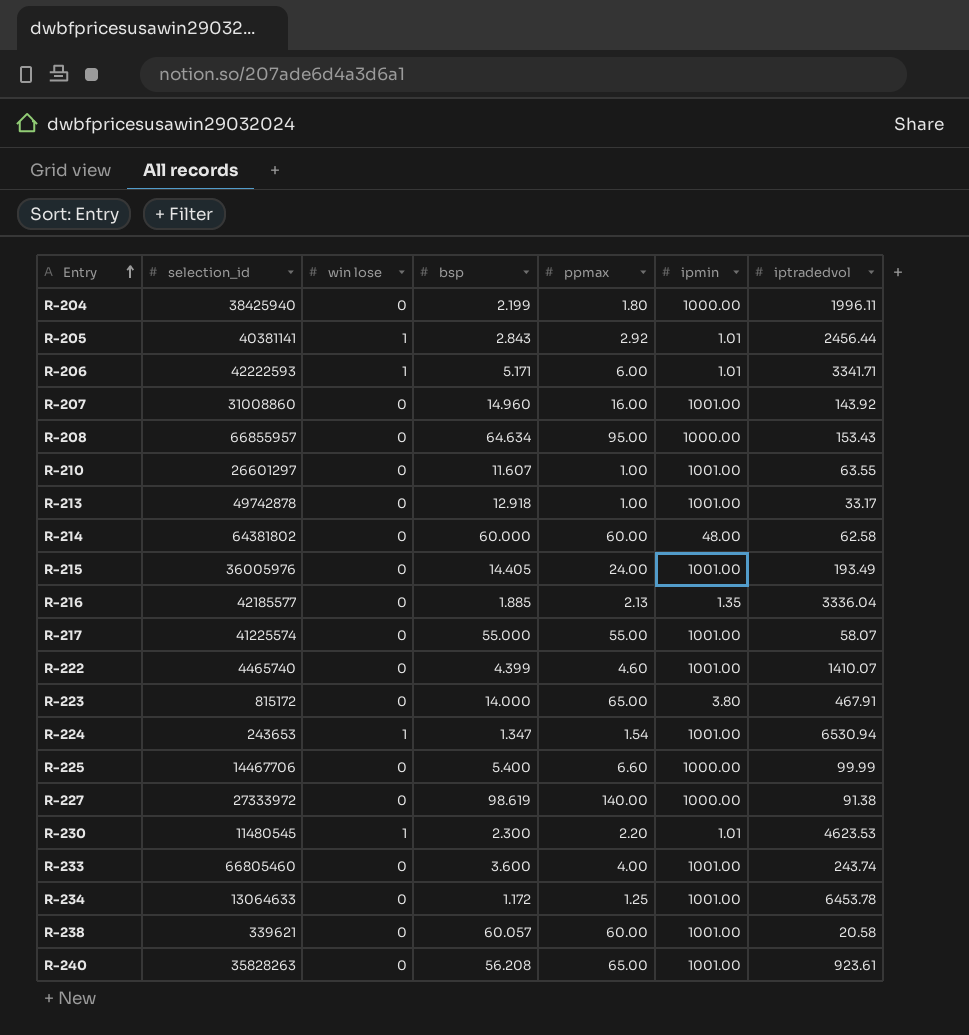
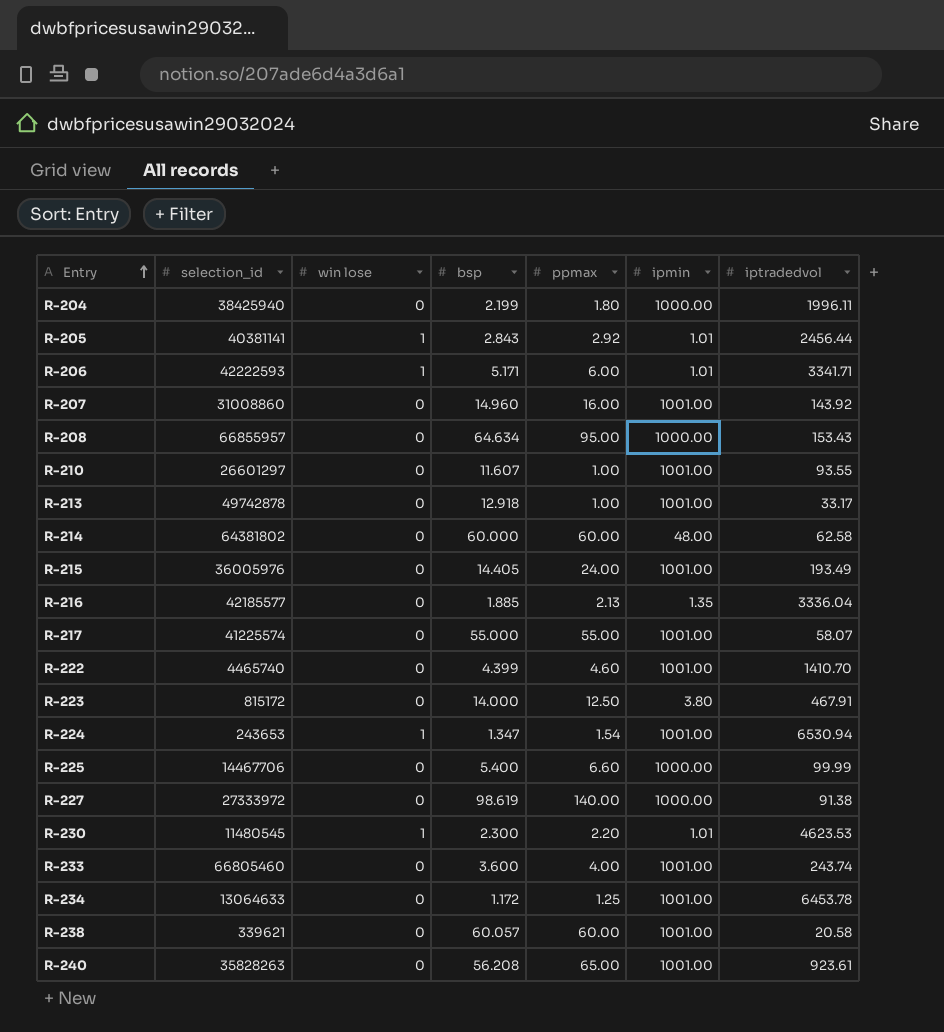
R-210 | iptradedvol: 63.55 -> 93.55
R-222 | iptradedvol: 1410.07 -> 1410.70
R-223 | ppmax: 65.00 -> 12.50

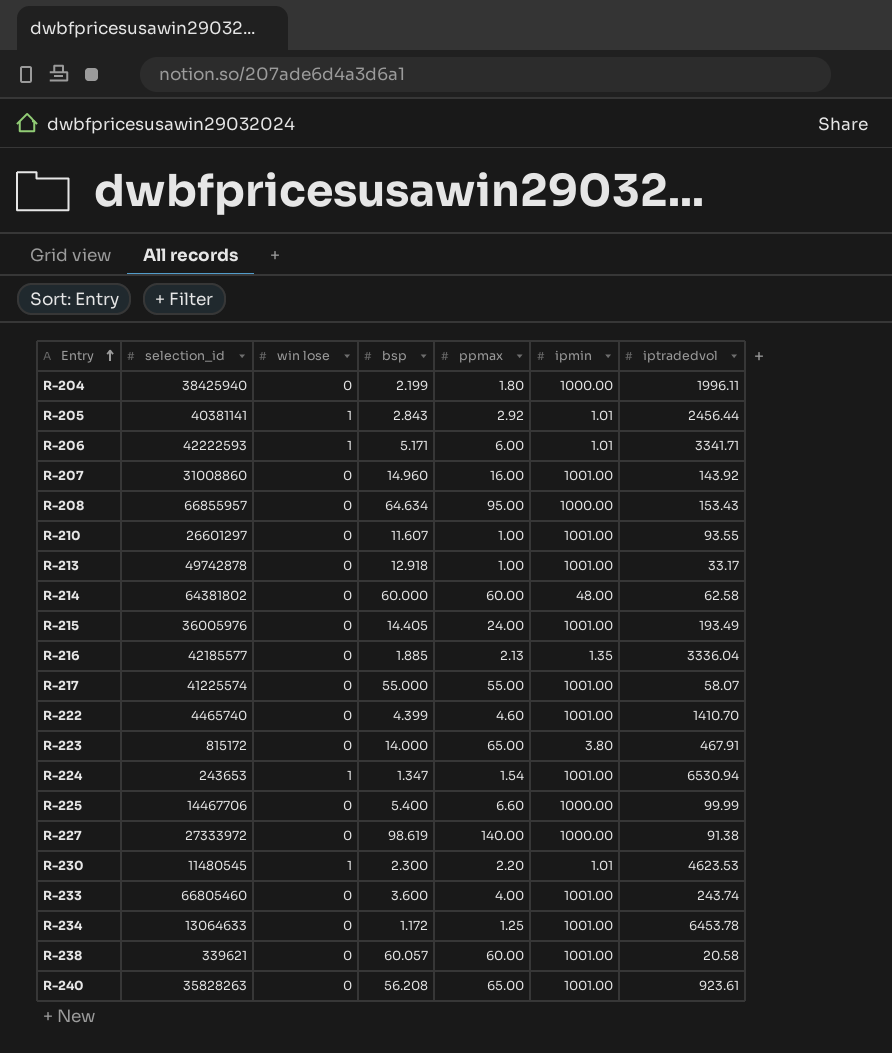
R-223 | ppmax: 12.50 -> 65.00

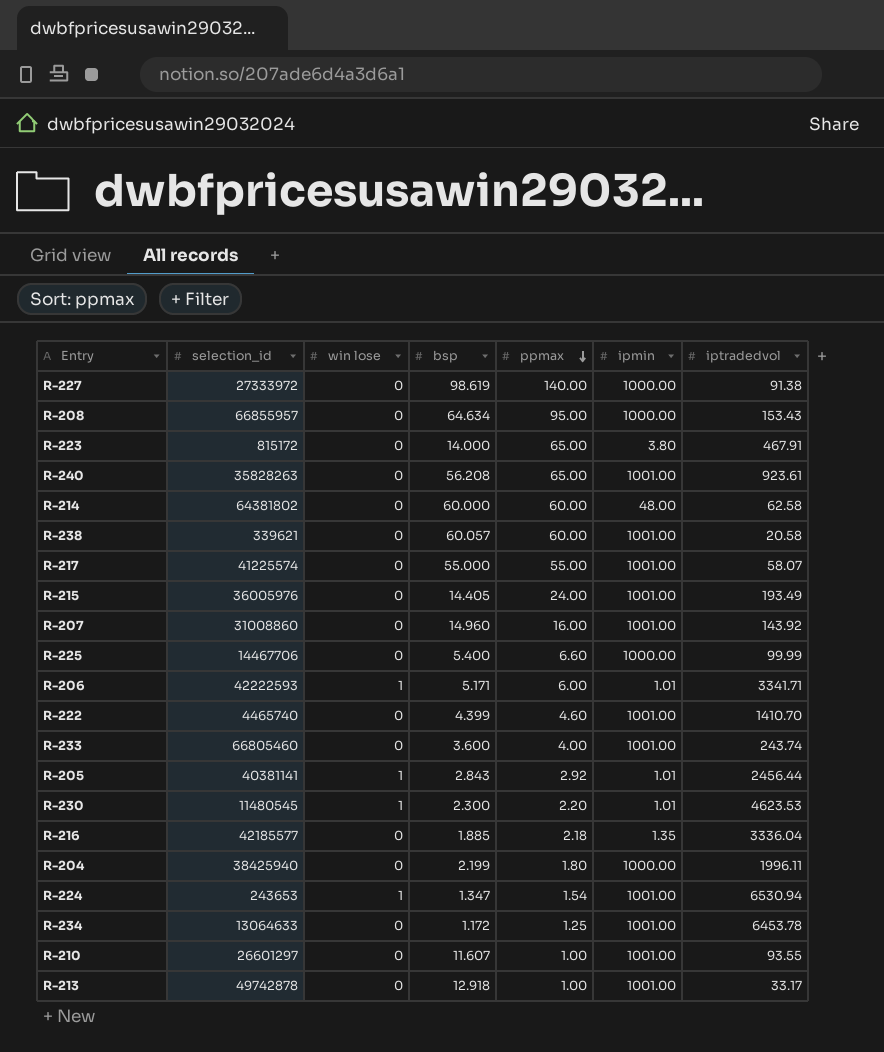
row order: Entry ascending -> ppmax descending
R-216 | ppmax: 2.13 -> 2.18

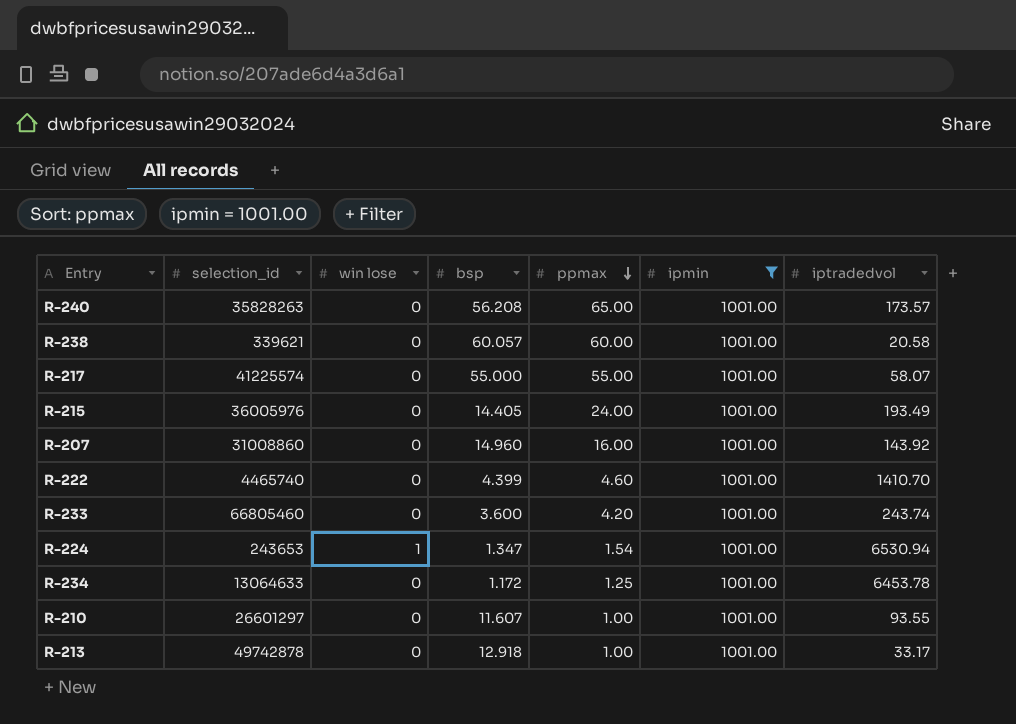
filter: none -> ipmin = 1001.00
R-240 | iptradedvol: 923.61 -> 173.57
R-233 | ppmax: 4.00 -> 4.20

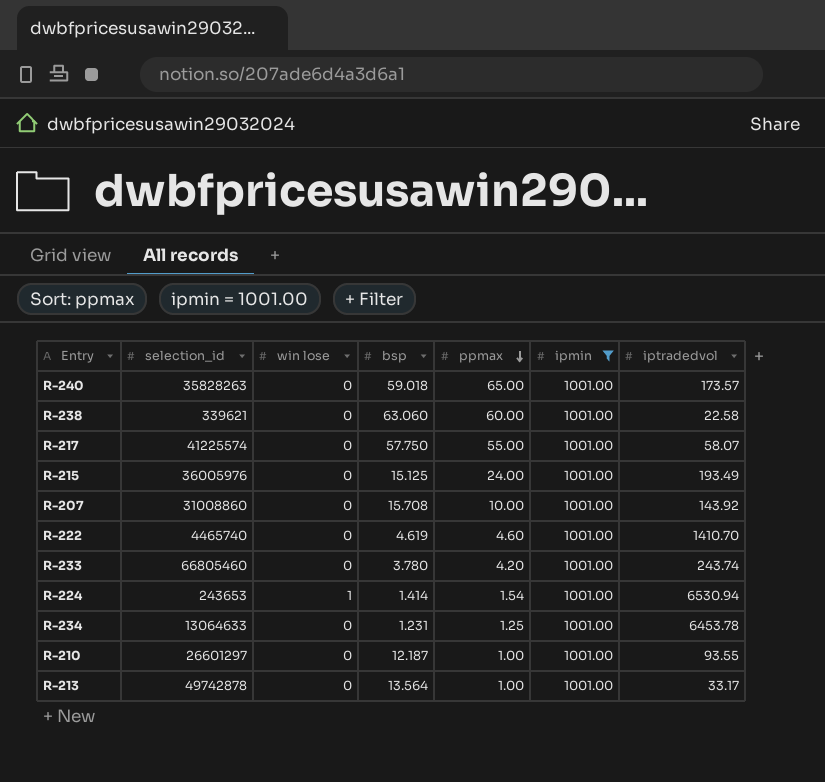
R-240 | bsp: 56.208 -> 59.018
R-238 | bsp: 60.057 -> 63.060
R-238 | iptradedvol: 20.58 -> 22.58
R-217 | bsp: 55.000 -> 57.750
R-215 | bsp: 14.405 -> 15.125
R-207 | bsp: 14.960 -> 15.708
R-207 | ppmax: 16.00 -> 10.00
R-222 | bsp: 4.399 -> 4.619
R-233 | bsp: 3.600 -> 3.780
R-224 | bsp: 1.347 -> 1.414
R-234 | bsp: 1.172 -> 1.231
R-210 | bsp: 11.607 -> 12.187
R-213 | bsp: 12.918 -> 13.564

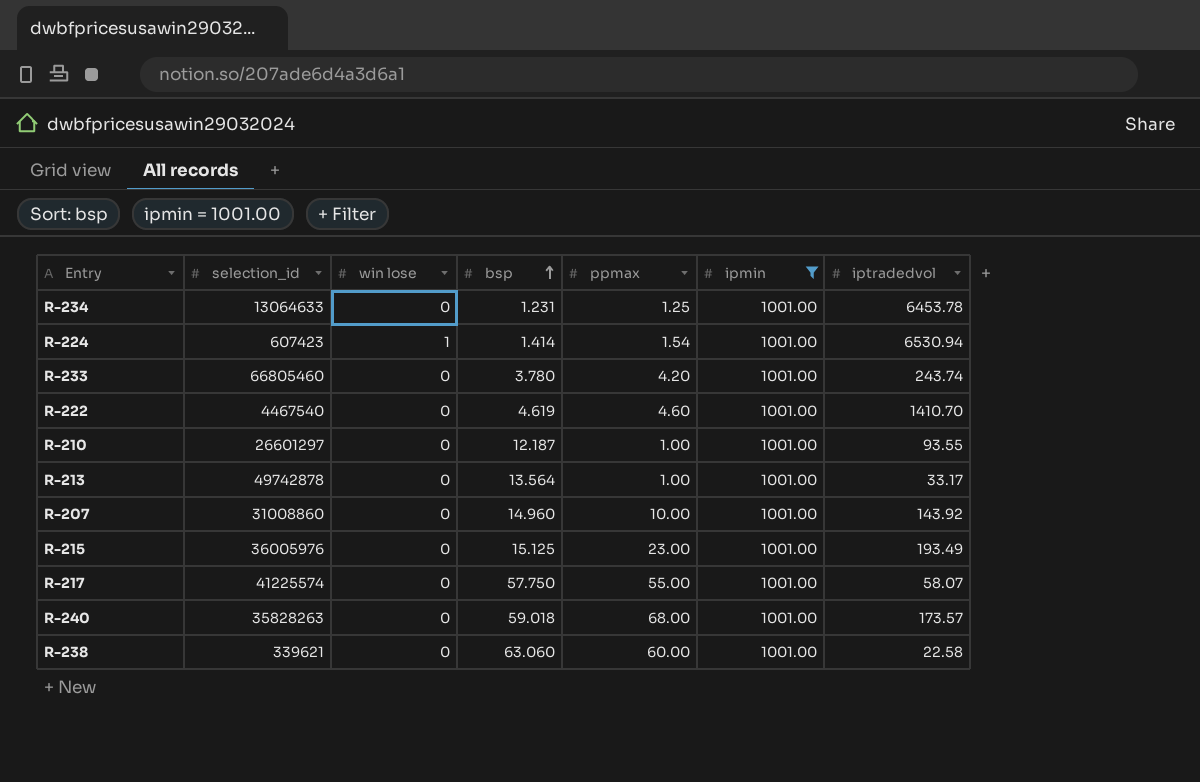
row order: ppmax descending -> bsp ascending
R-224 | selection_id: 243653 -> 607423
R-222 | selection_id: 4465740 -> 4467540
R-207 | bsp: 15.708 -> 14.960
R-215 | ppmax: 24.00 -> 23.00
R-240 | ppmax: 65.00 -> 68.00

